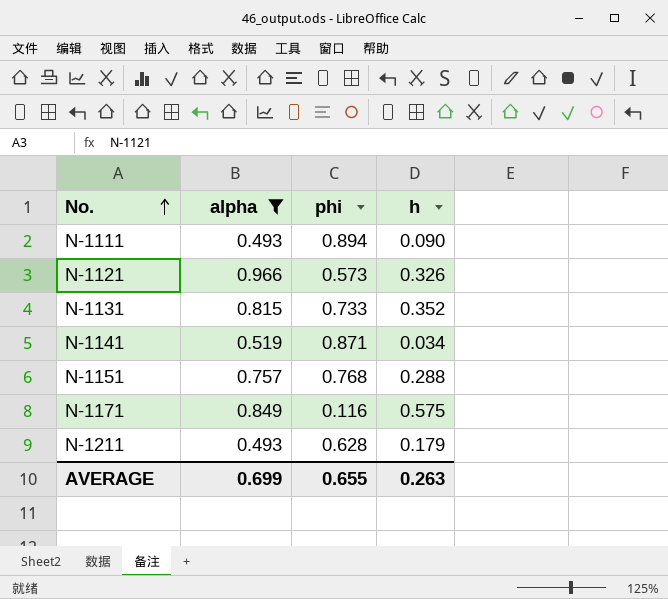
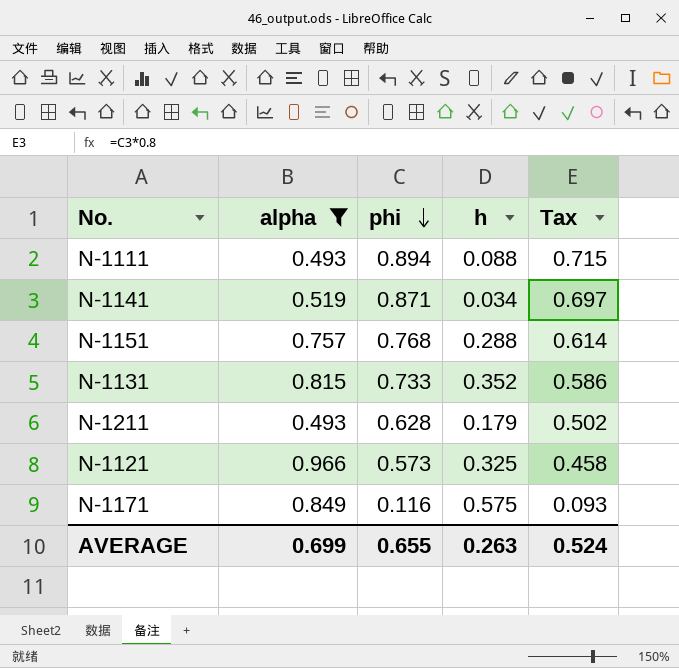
row order: No. ascending -> phi descending
column Tax | formula: none -> [phi] * 0.8
N-1111 | h: 0.090 -> 0.088
N-1121 | h: 0.326 -> 0.325

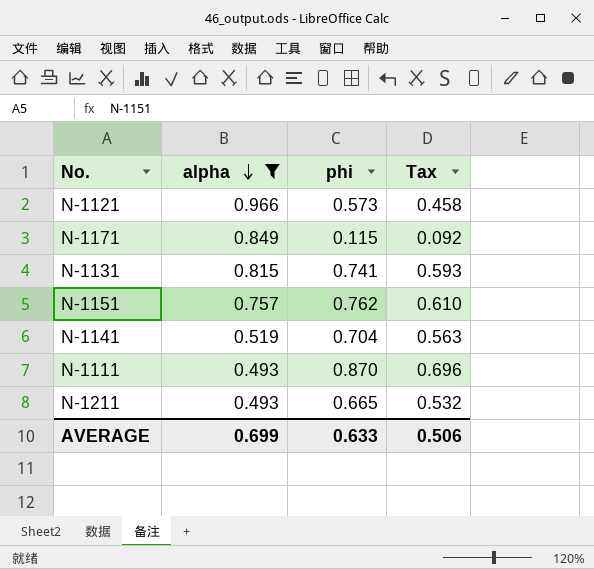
row order: phi descending -> alpha descending
column h | position: 4 -> none
N-1171 | phi: 0.116 -> 0.115
N-1171 | Tax: 0.093 -> 0.092
N-1131 | phi: 0.733 -> 0.741
N-1131 | Tax: 0.586 -> 0.593
N-1151 | phi: 0.768 -> 0.762
N-1151 | Tax: 0.614 -> 0.610
N-1141 | phi: 0.871 -> 0.704
N-1141 | Tax: 0.697 -> 0.563
N-1111 | phi: 0.894 -> 0.870
N-1111 | Tax: 0.715 -> 0.696
N-1211 | phi: 0.628 -> 0.665
N-1211 | Tax: 0.502 -> 0.532
AVERAGE | phi: 0.655 -> 0.633
AVERAGE | Tax: 0.524 -> 0.506

